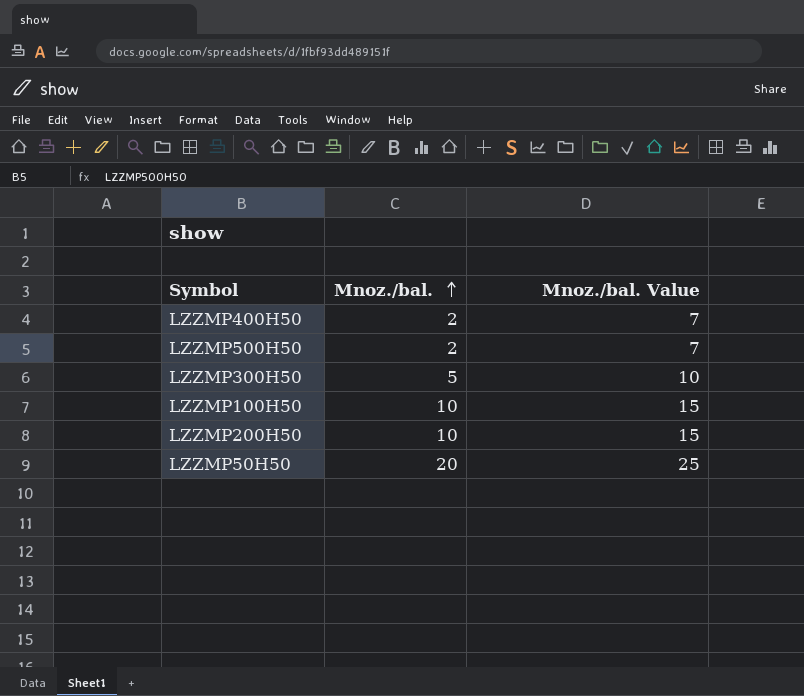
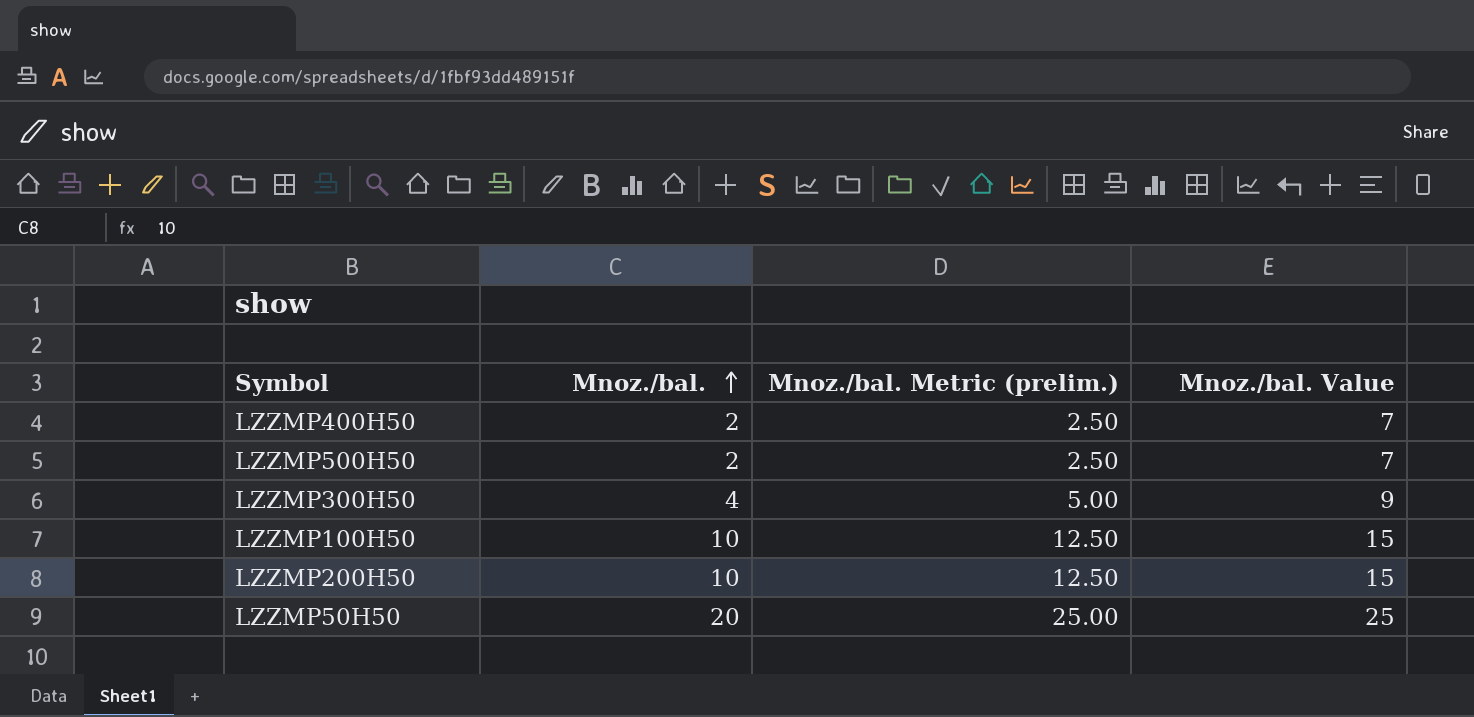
column Mnoz./bal. Metric (prelim.) | formula: none -> [Mnoz./bal.] * 1.25
LZZMP300H50 | Mnoz./bal.: 5 -> 4
LZZMP300H50 | Mnoz./bal. Value: 10 -> 9

